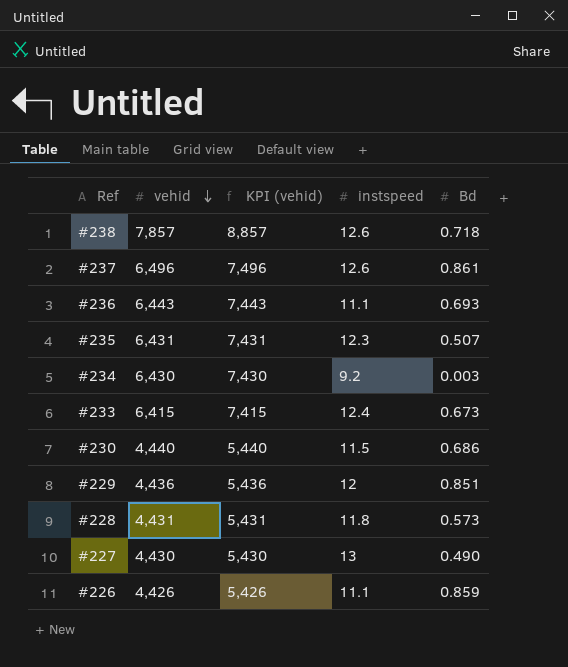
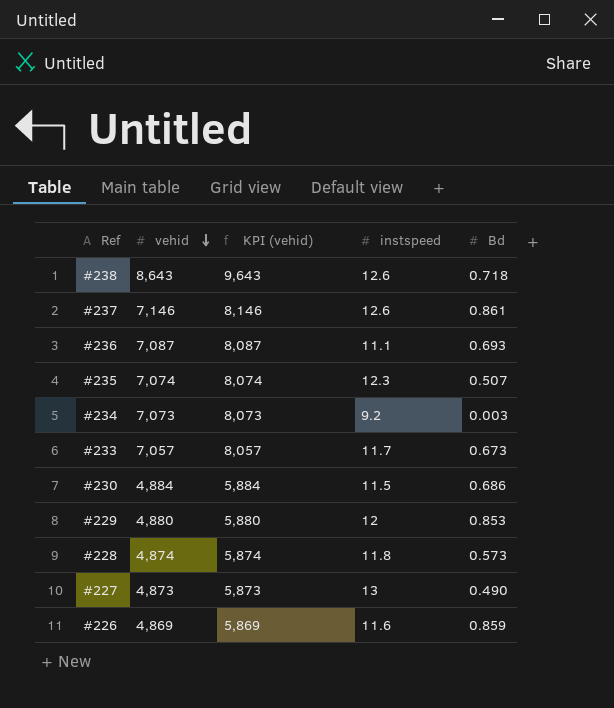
#238 | vehid: 7,857 -> 8,643
#238 | KPI (vehid): 8,857 -> 9,643
#237 | vehid: 6,496 -> 7,146
#237 | KPI (vehid): 7,496 -> 8,146
#236 | vehid: 6,443 -> 7,087
#236 | KPI (vehid): 7,443 -> 8,087
#235 | vehid: 6,431 -> 7,074
#235 | KPI (vehid): 7,431 -> 8,074
#234 | vehid: 6,430 -> 7,073
#234 | KPI (vehid): 7,430 -> 8,073
#233 | vehid: 6,415 -> 7,057
#233 | KPI (vehid): 7,415 -> 8,057
#233 | instspeed: 12.4 -> 11.7
#230 | vehid: 4,440 -> 4,884
#230 | KPI (vehid): 5,440 -> 5,884
#229 | vehid: 4,436 -> 4,880
#229 | KPI (vehid): 5,436 -> 5,880
#229 | Bd: 0.851 -> 0.853
#228 | vehid: 4,431 -> 4,874
#228 | KPI (vehid): 5,431 -> 5,874
#227 | vehid: 4,430 -> 4,873
#227 | KPI (vehid): 5,430 -> 5,873
#226 | vehid: 4,426 -> 4,869
#226 | KPI (vehid): 5,426 -> 5,869
#226 | instspeed: 11.1 -> 11.6

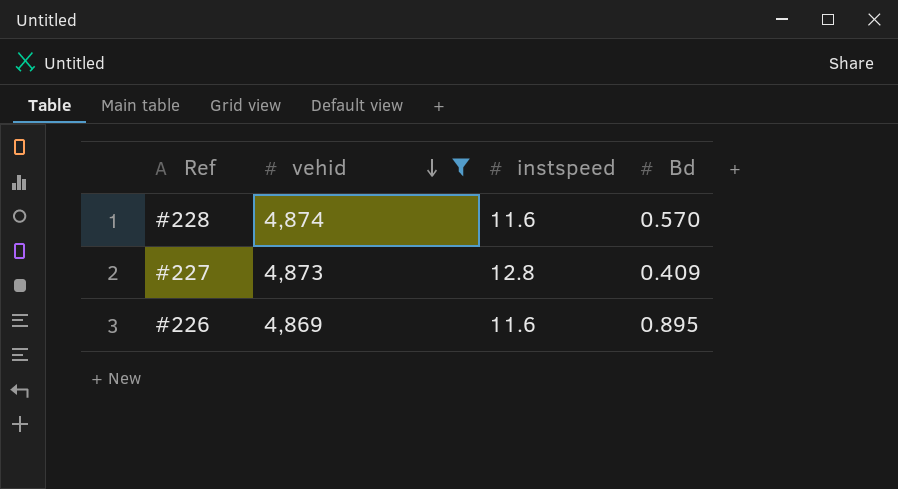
filter: none -> vehid <= 4,874
column KPI (vehid) | formula: [vehid] + 1000 -> none
#228 | instspeed: 11.8 -> 11.6
#228 | Bd: 0.573 -> 0.570
#227 | instspeed: 13 -> 12.8
#227 | Bd: 0.490 -> 0.409
#226 | Bd: 0.859 -> 0.895

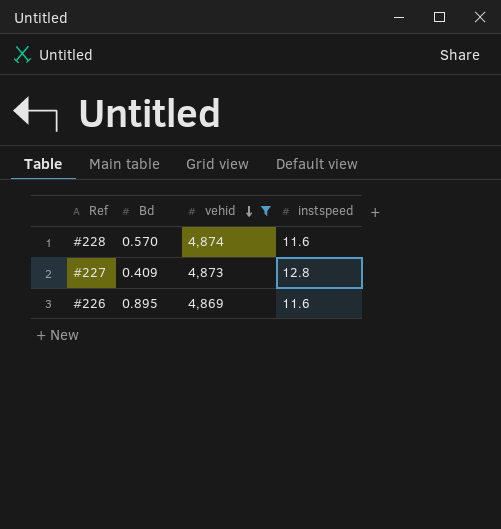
column Bd | position: 4 -> 2

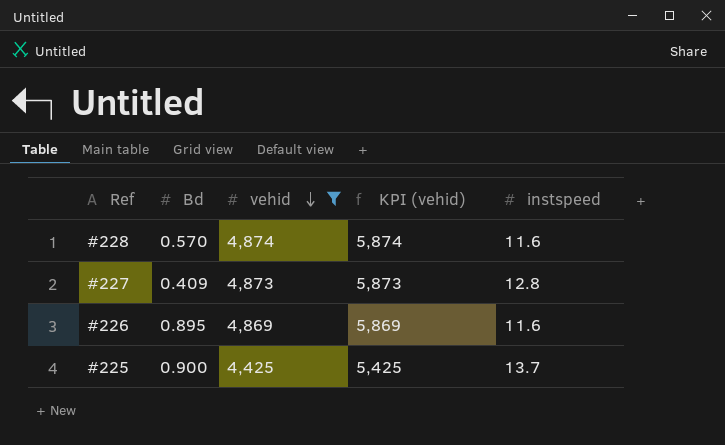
column KPI (vehid) | formula: none -> [vehid] + 1000
row #225: none -> 0.900 | 4,425 | 5,425 | 13.7

